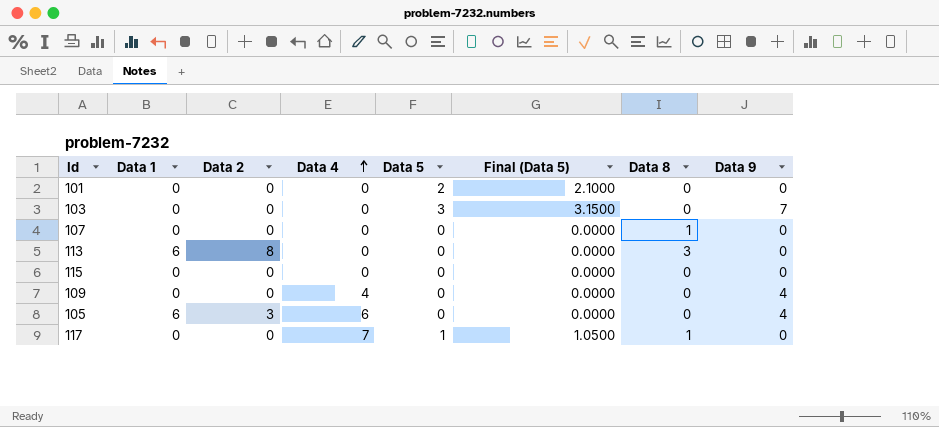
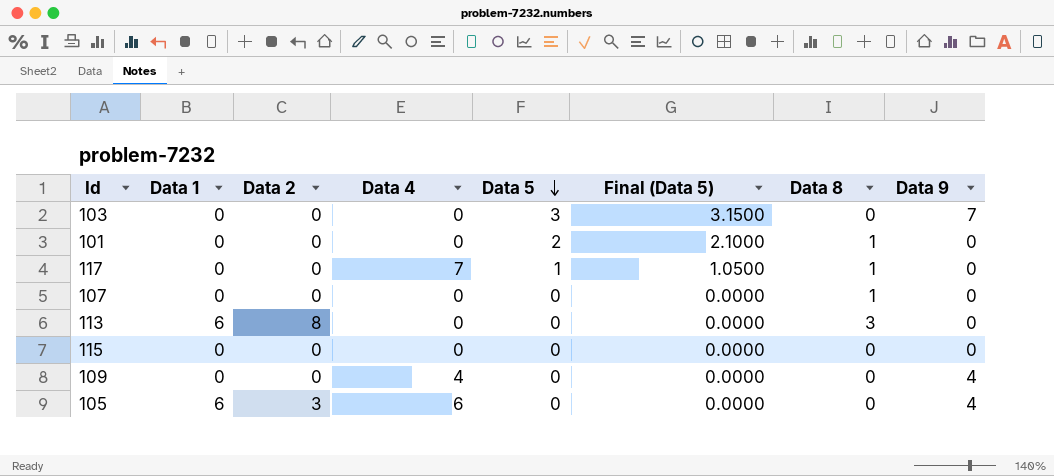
row order: Data 4 ascending -> Data 5 descending
101 | Data 8: 0 -> 1

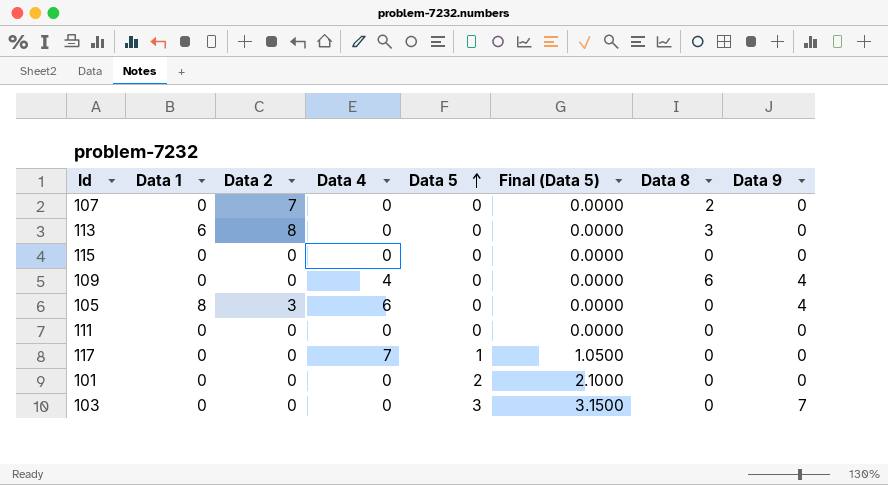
row order: Data 5 descending -> Data 5 ascending
107 | Data 2: 0 -> 7
107 | Data 8: 1 -> 2
109 | Data 8: 0 -> 6
105 | Data 1: 6 -> 8
row 111: none -> 0 | 0 | 0 | 0 | 0.0000 | 0 | 0
117 | Data 8: 1 -> 0
101 | Data 8: 1 -> 0

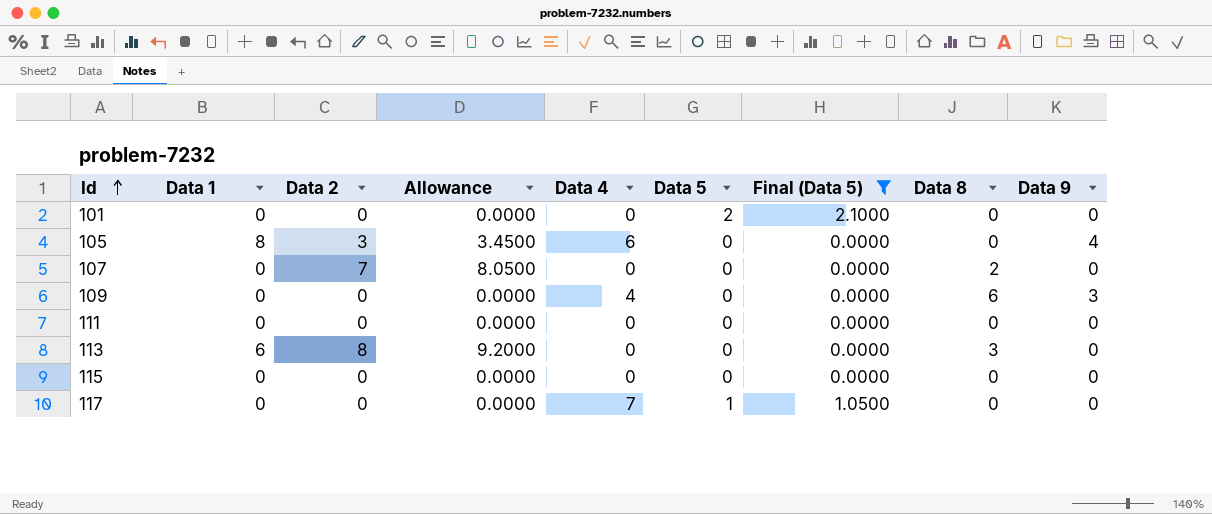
filter: none -> Final (Data 5) != 3.1500
row order: Data 5 ascending -> Id ascending
column Allowance | formula: none -> [Data 2] * 1.15
109 | Data 9: 4 -> 3

